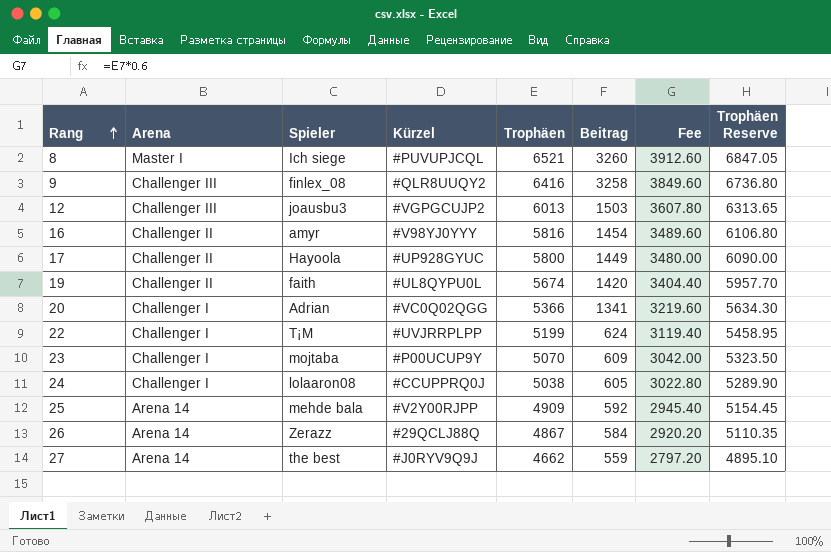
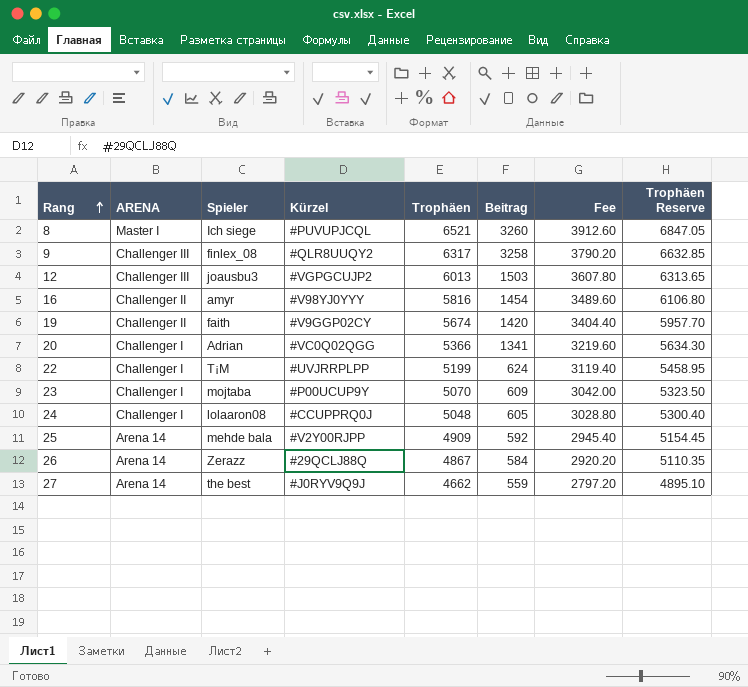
column name: Arena -> ARENA
row 17: Challenger II | Hayoola | #UP928GYUC | 5800 | 1449 | 3480.00 | 6090.00 -> none
9 | Trophäen: 6416 -> 6317
9 | Fee: 3849.60 -> 3790.20
9 | Trophäen Reserve: 6736.80 -> 6632.85
19 | Kürzel: #UL8QYPU0L -> #V9GGP02CY
24 | Trophäen: 5038 -> 5048
24 | Fee: 3022.80 -> 3028.80
24 | Trophäen Reserve: 5289.90 -> 5300.40

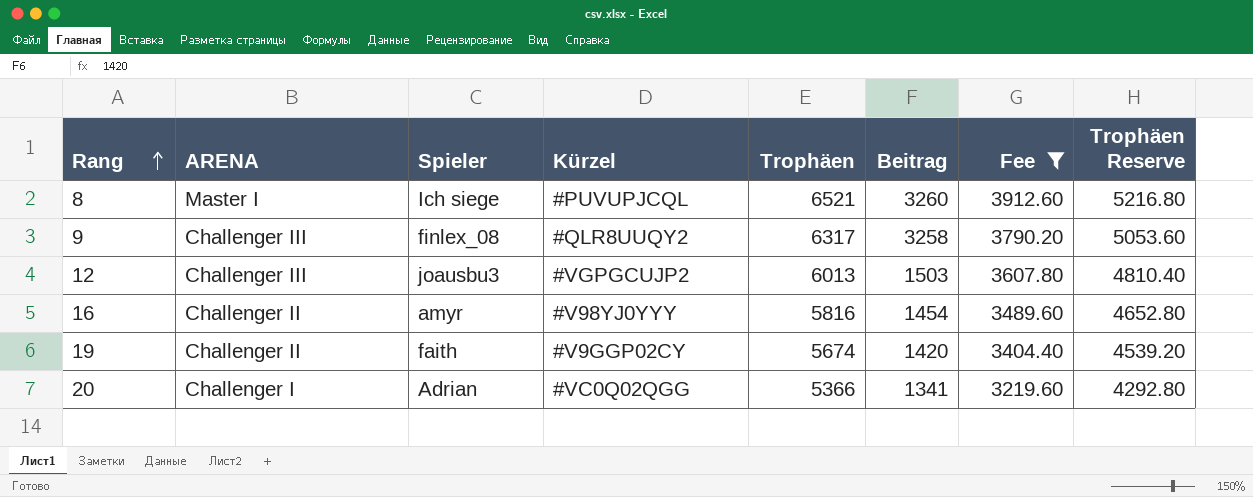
filter: none -> Fee >= 3219.60
column Trophäen Reserve | formula: [Trophäen] * 1.05 -> [Trophäen] * 0.8

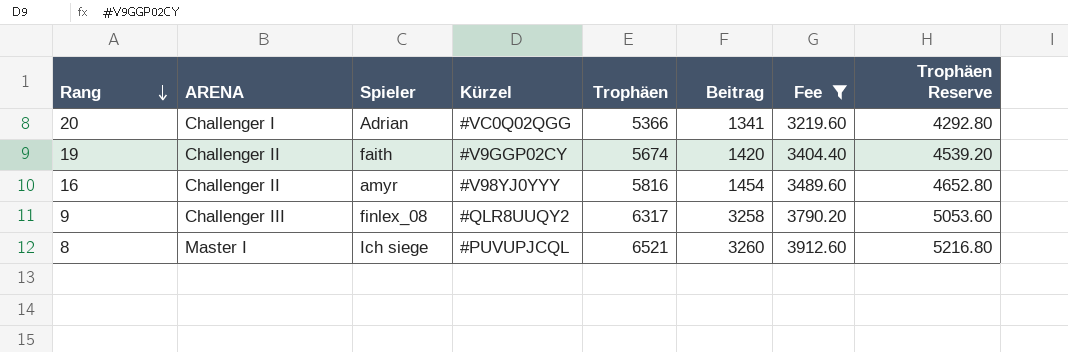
row order: Rang ascending -> Rang descending
row 12: Challenger III | joausbu3 | #VGPGCUJP2 | 6013 | 1503 | 3607.80 | 4810.40 -> none

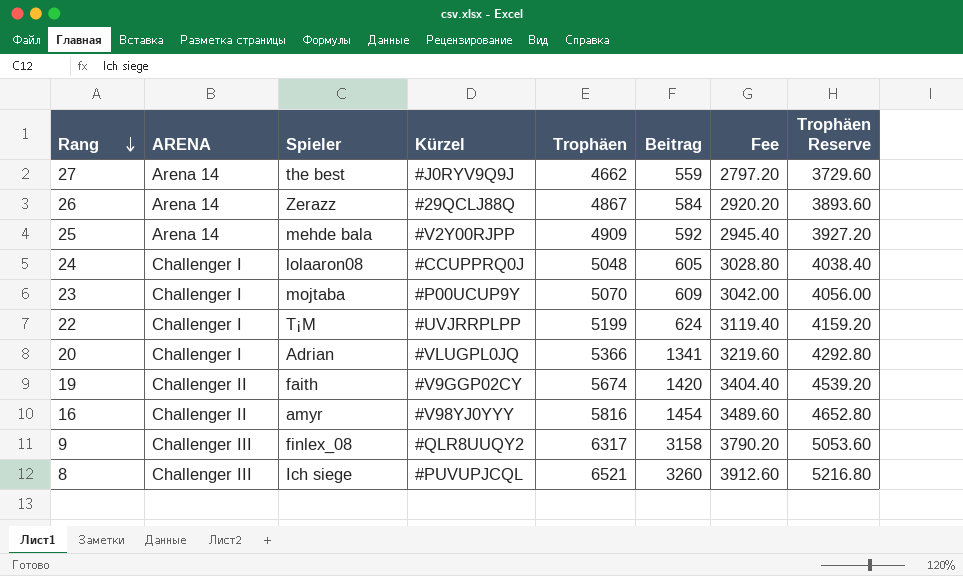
filter: Fee >= 3219.60 -> none
20 | Kürzel: #VC0Q02QGG -> #VLUGPL0JQ
9 | Beitrag: 3258 -> 3158
8 | ARENA: Master I -> Challenger III

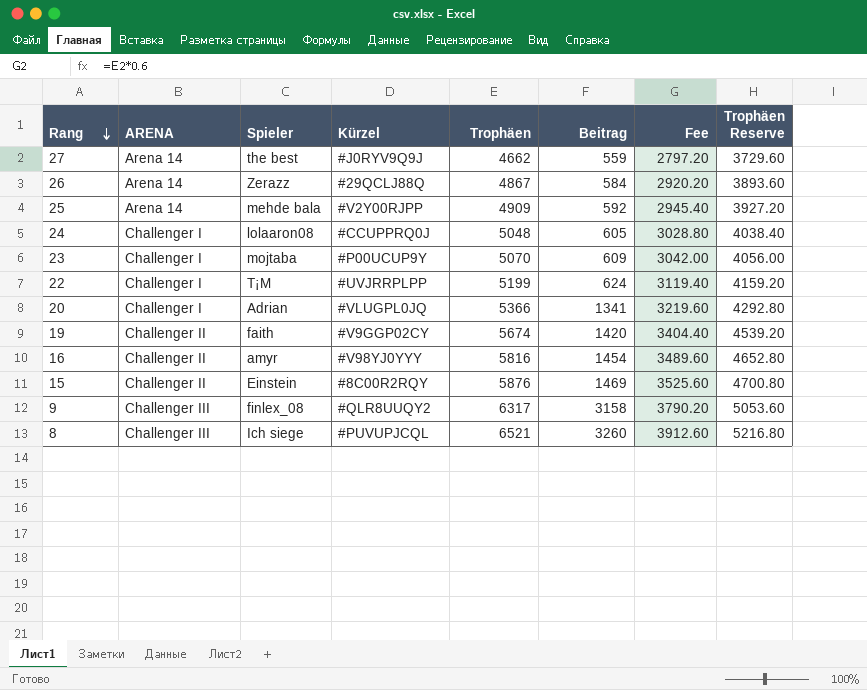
row 15: none -> Challenger II | Einstein | #8C00R2RQY | 5876 | 1469 | 3525.60 | 4700.80

